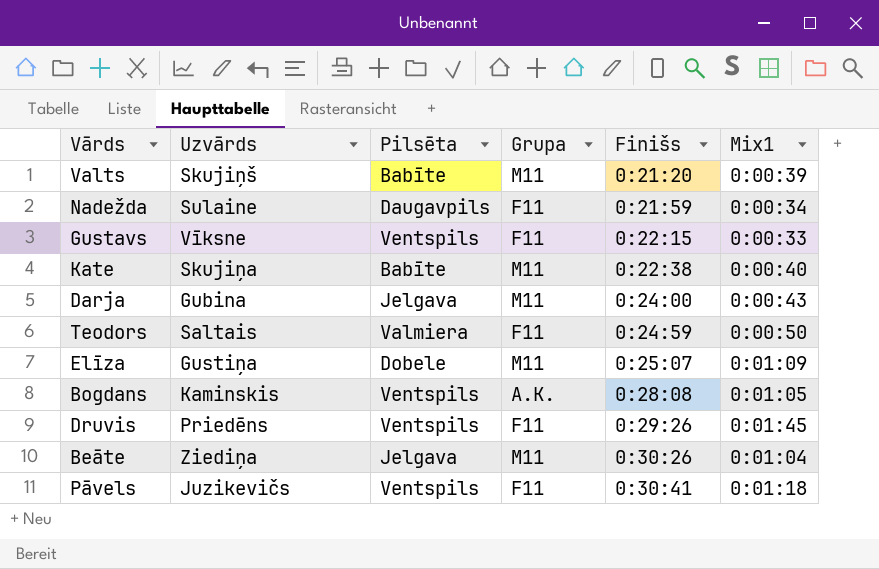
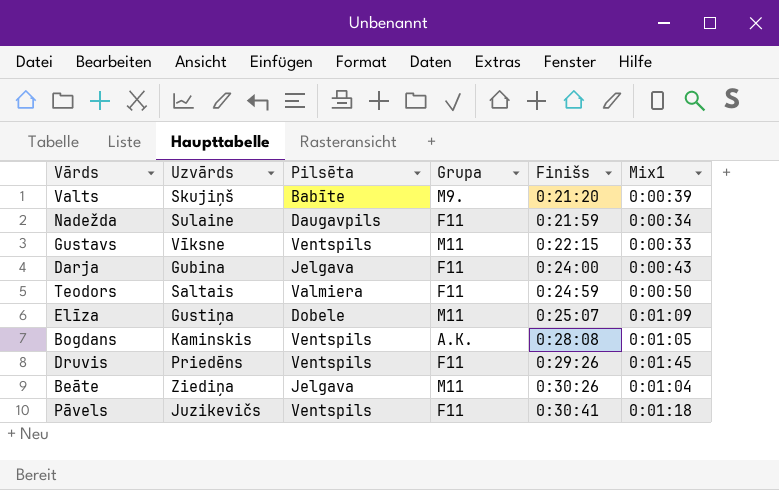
row Kate: Skujiņa | Babīte | M11 | 0:22:38 | 0:00:40 -> none
Valts | Grupa: M11 -> M9.
Gustavs | Grupa: F11 -> M11
Darja | Grupa: M11 -> F11

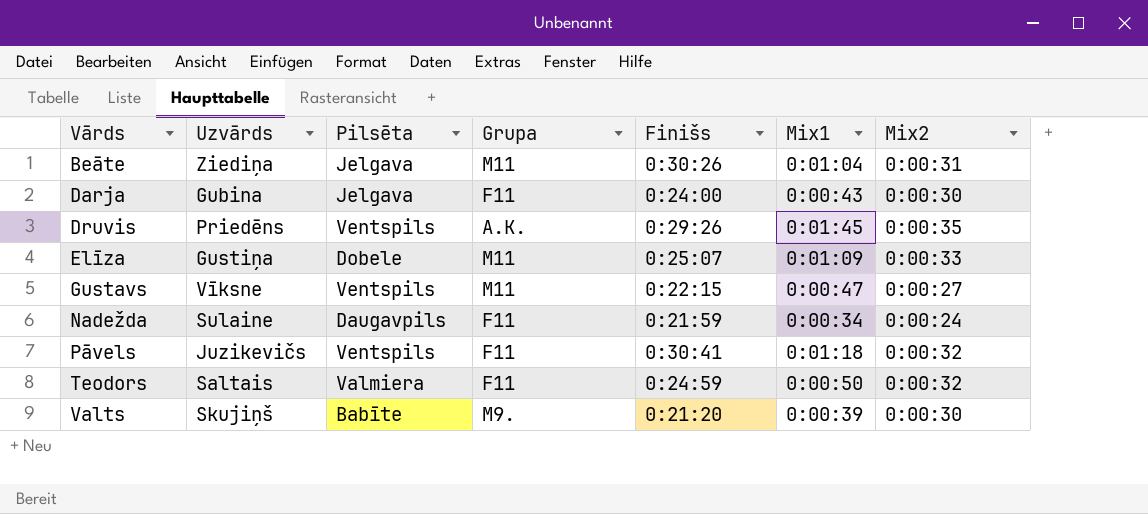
row order: Finišs ascending -> Vārds ascending
column Mix2 | position: none -> 7
row Bogdans: Kaminskis | Ventspils | A.K. | 0:28:08 | 0:01:05 -> none
Druvis | Grupa: F11 -> A.K.
Gustavs | Mix1: 0:00:33 -> 0:00:47

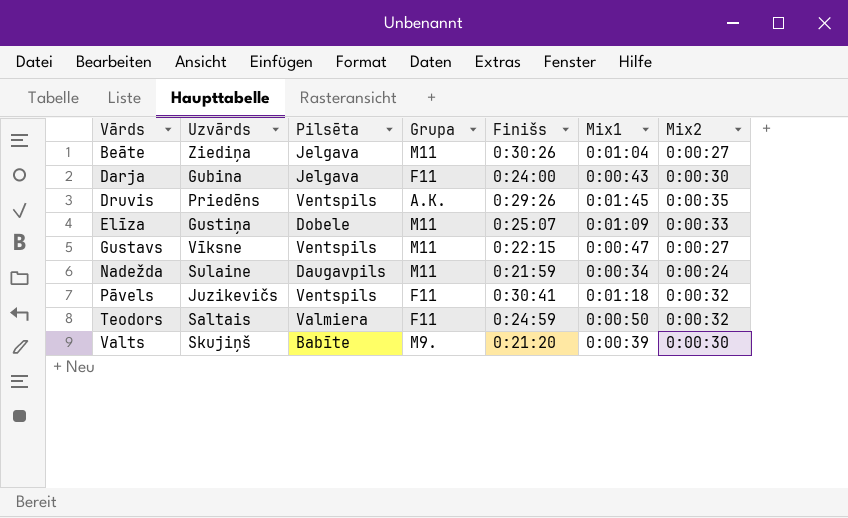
Beāte | Mix2: 0:00:31 -> 0:00:27
Nadežda | Grupa: F11 -> M11

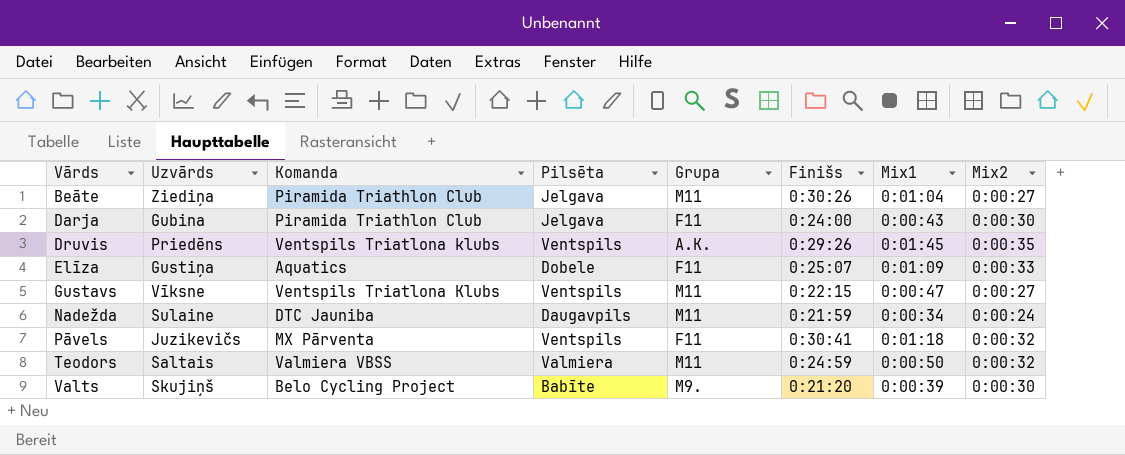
column Komanda | position: none -> 3
Elīza | Grupa: M11 -> F11
Teodors | Grupa: F11 -> M11

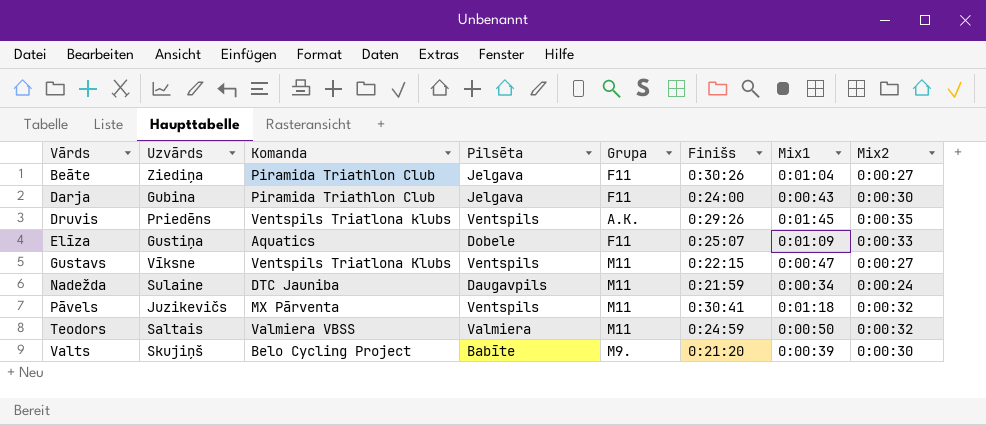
Beāte | Grupa: M11 -> F11
Pāvels | Grupa: F11 -> M11

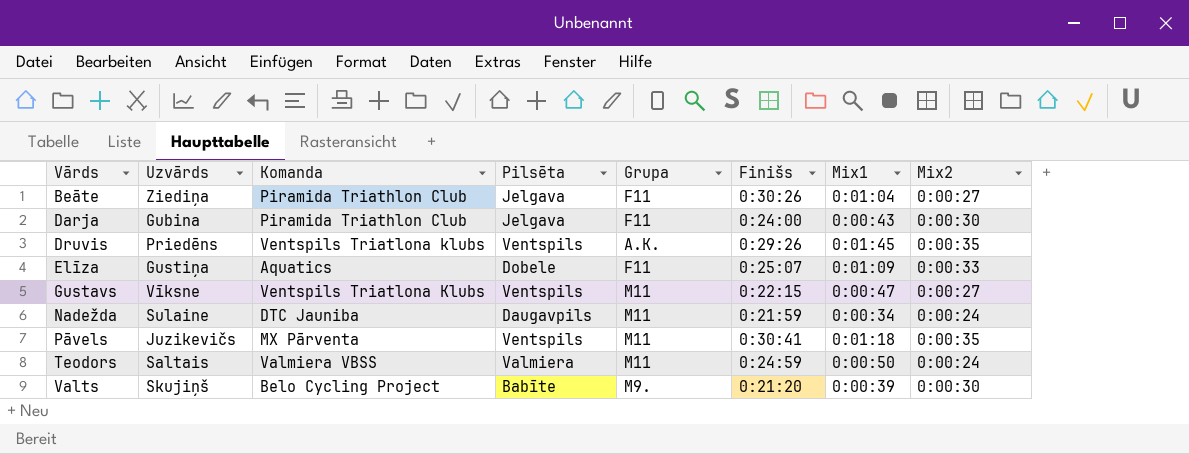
Pāvels | Mix2: 0:00:32 -> 0:00:35
Teodors | Mix2: 0:00:32 -> 0:00:24

